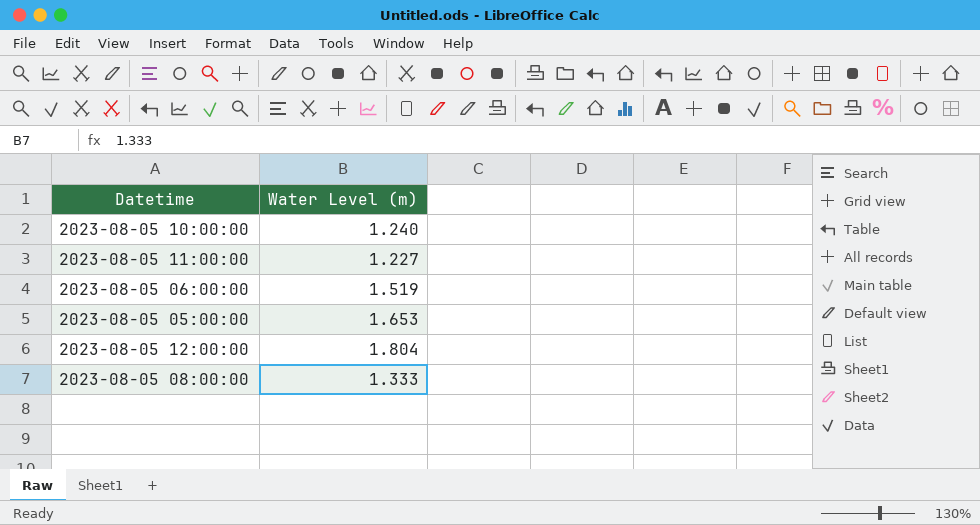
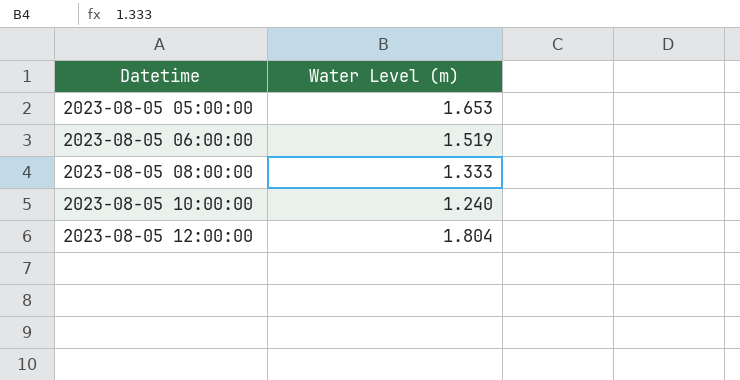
row order: none -> Datetime ascending
row 2023-08-05 11:00:00: 1.227 -> none

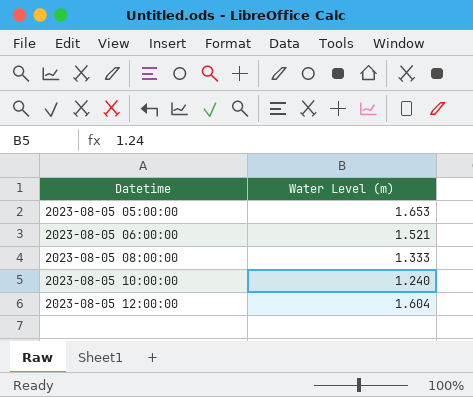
2023-08-05 06:00:00 | Water Level (m): 1.519 -> 1.521
2023-08-05 12:00:00 | Water Level (m): 1.804 -> 1.604

